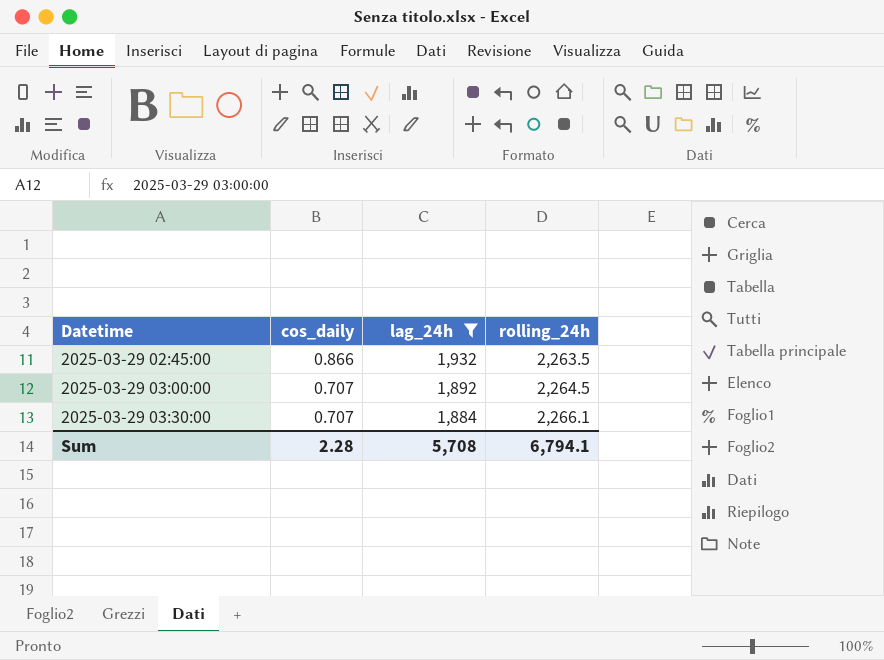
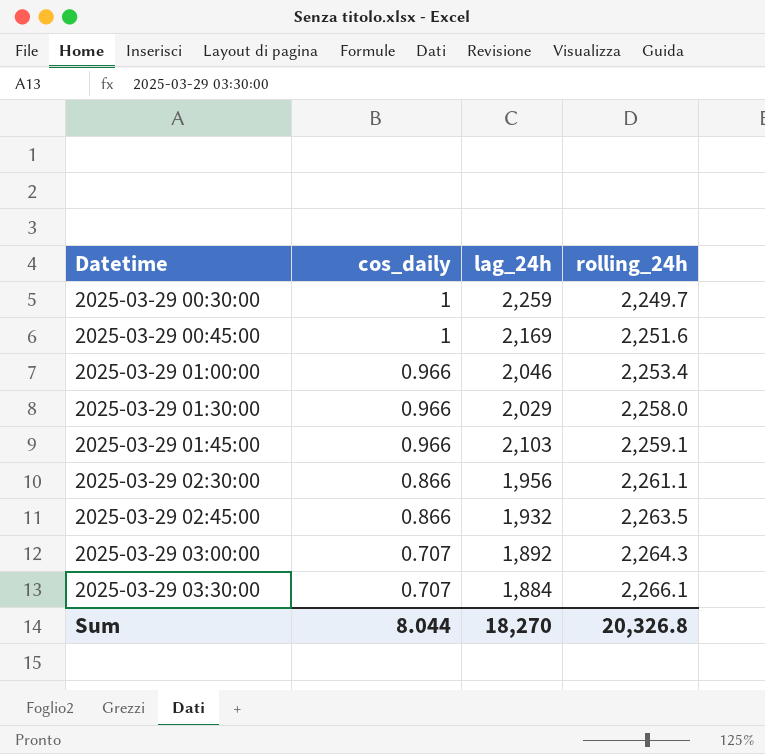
filter: lag_24h <= 1,932 -> none
2025-03-29 03:00:00 | rolling_24h: 2,264.5 -> 2,264.3
Sum | cos_daily: 2.28 -> 8.044
Sum | lag_24h: 5,708 -> 18,270
Sum | rolling_24h: 6,794.1 -> 20,326.8

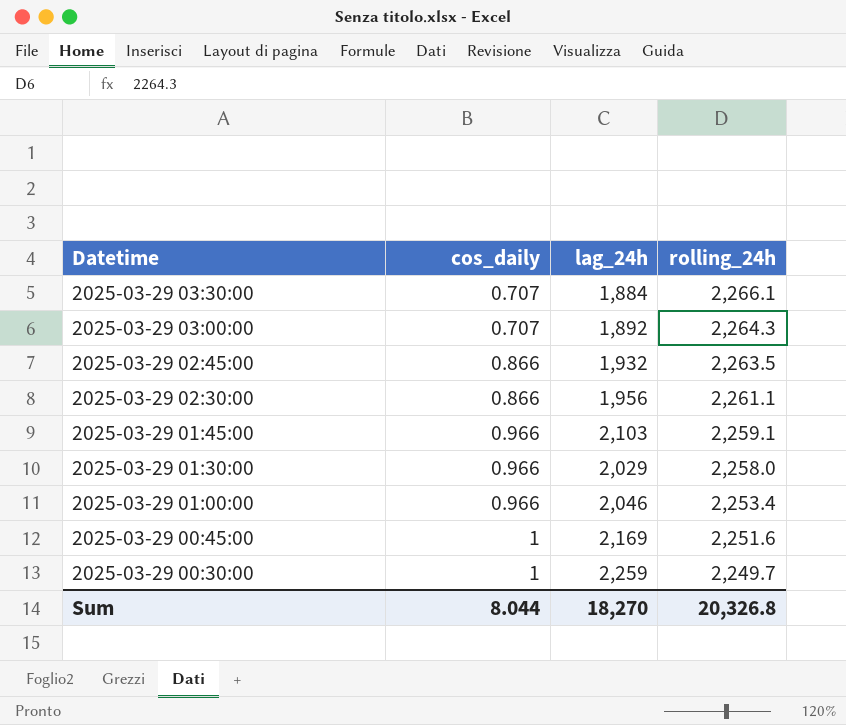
row order: Datetime ascending -> Datetime descending

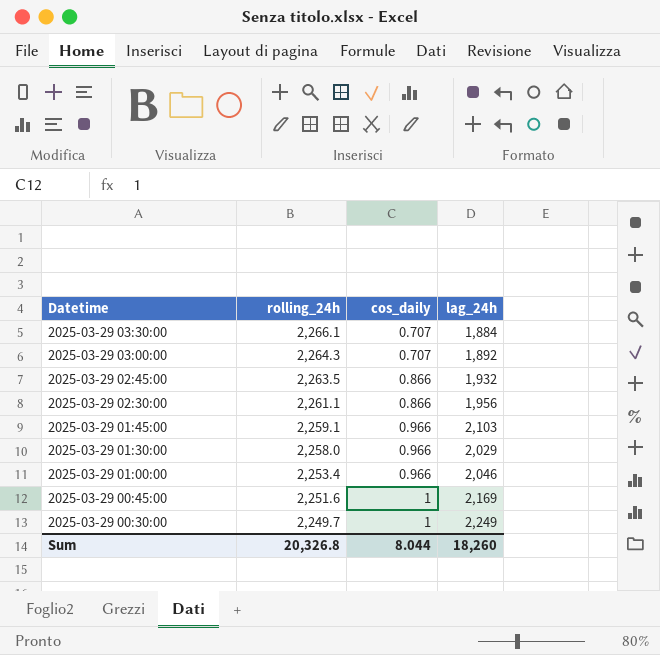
column rolling_24h | position: 4 -> 2
2025-03-29 00:30:00 | lag_24h: 2,259 -> 2,249
Sum | lag_24h: 18,270 -> 18,260

